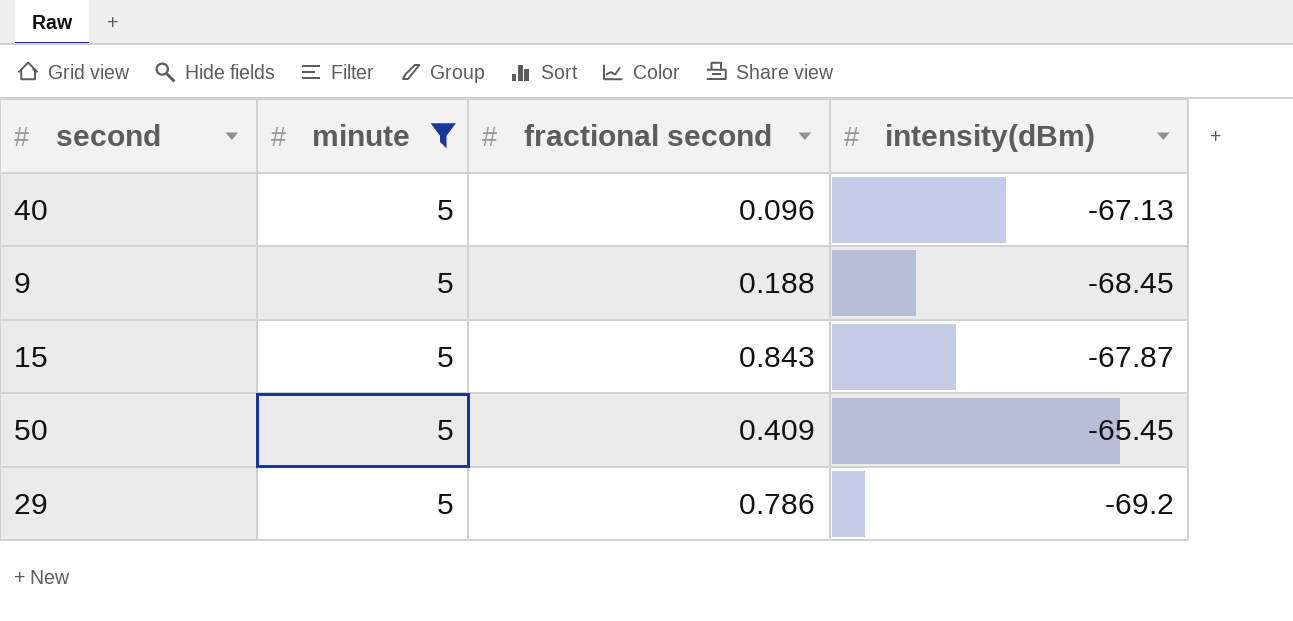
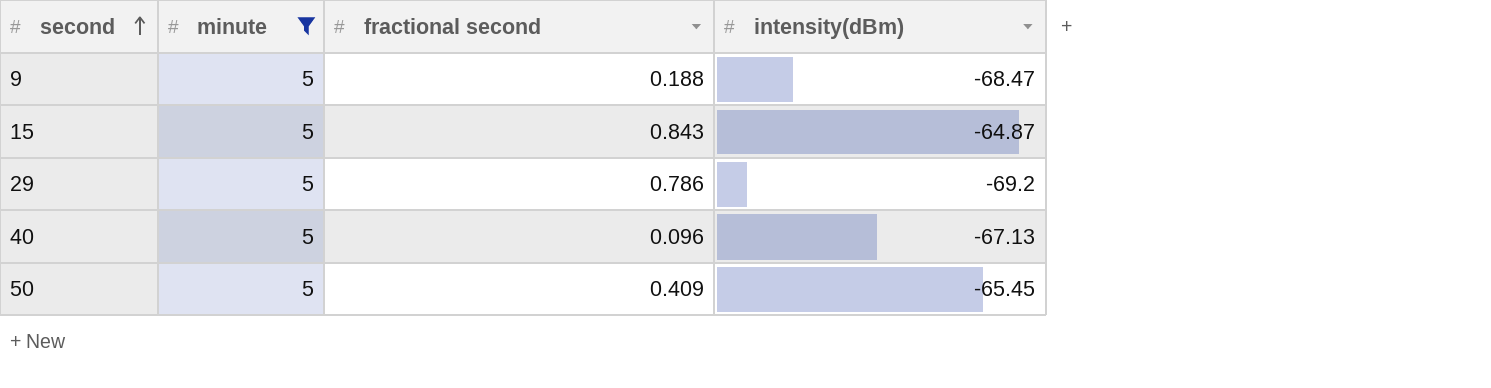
row order: none -> second ascending
9 | intensity(dBm): -68.45 -> -68.47
15 | intensity(dBm): -67.87 -> -64.87

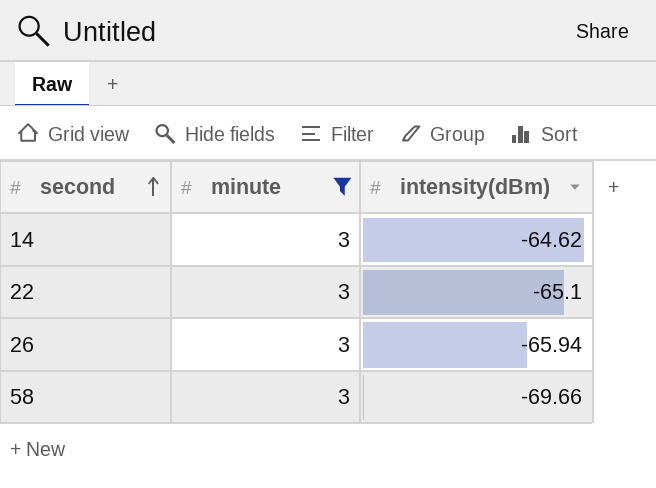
filter: minute = 5 -> minute = 3
column fractional second | position: 3 -> none

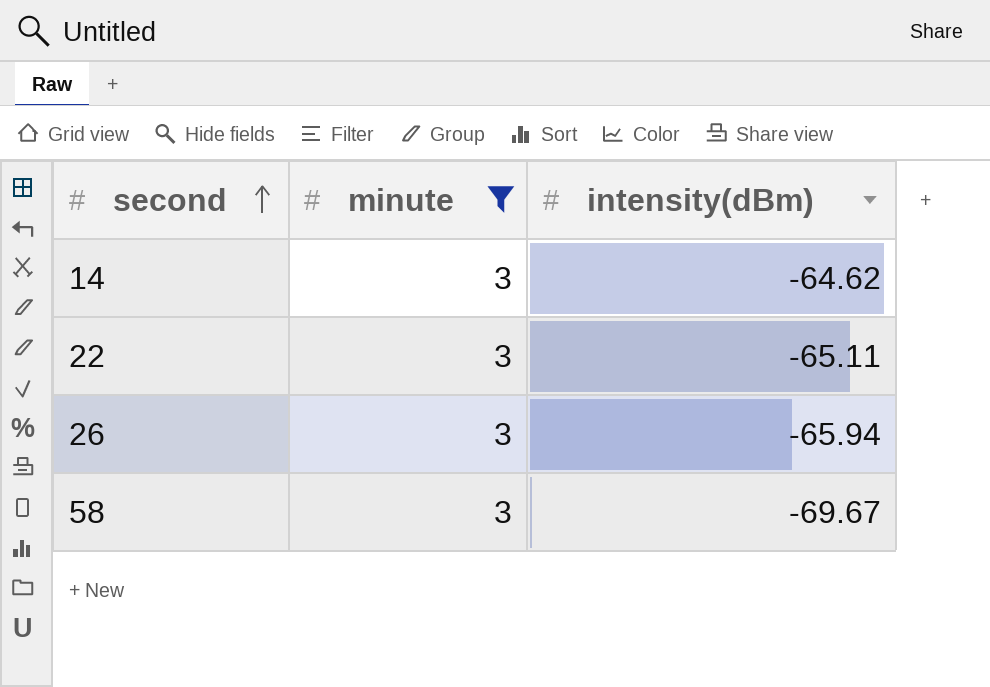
22 | intensity(dBm): -65.1 -> -65.11
58 | intensity(dBm): -69.66 -> -69.67

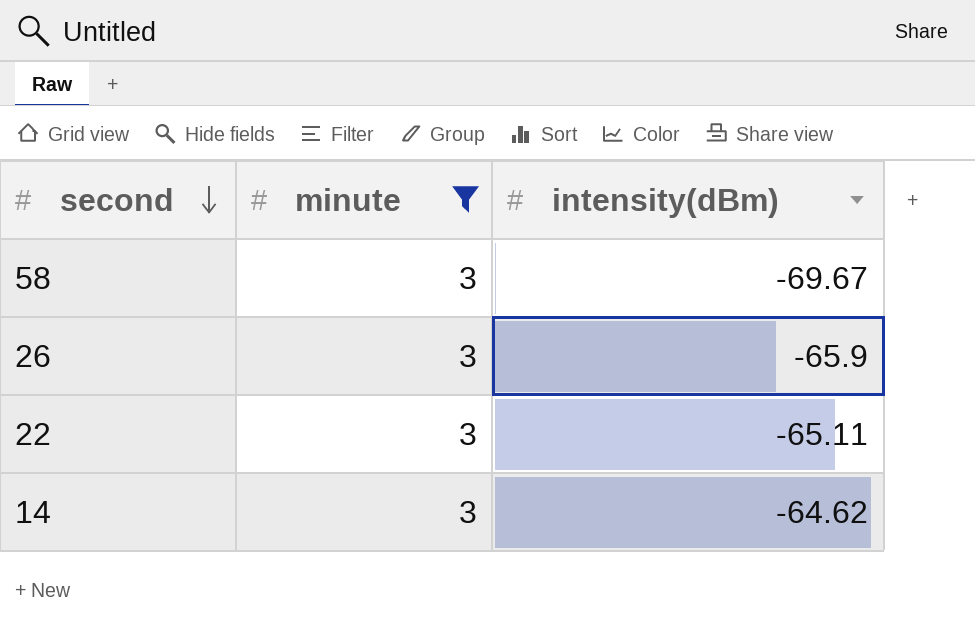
row order: second ascending -> second descending
26 | intensity(dBm): -65.94 -> -65.9

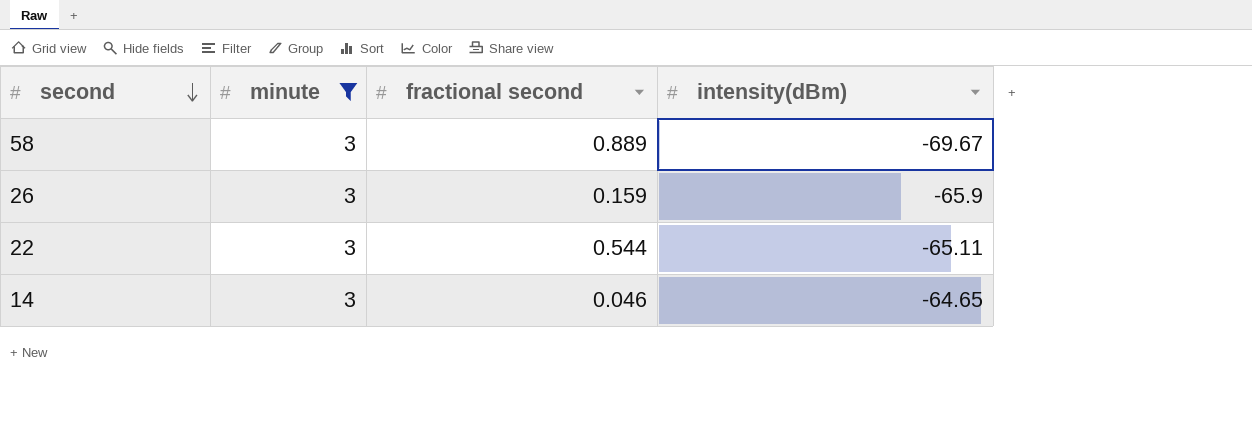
column fractional second | position: none -> 3
14 | intensity(dBm): -64.62 -> -64.65

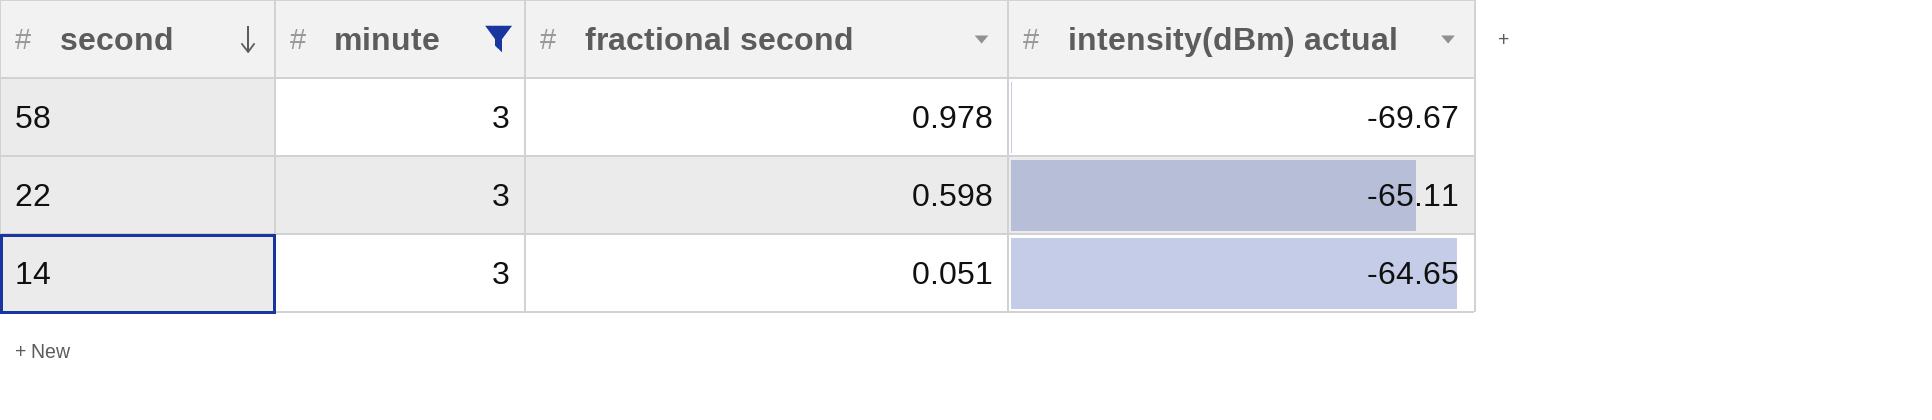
column name: intensity(dBm) -> intensity(dBm) actual
row 26: 3 | 0.159 | -65.9 -> none
58 | fractional second: 0.889 -> 0.978
22 | fractional second: 0.544 -> 0.598
14 | fractional second: 0.046 -> 0.051

